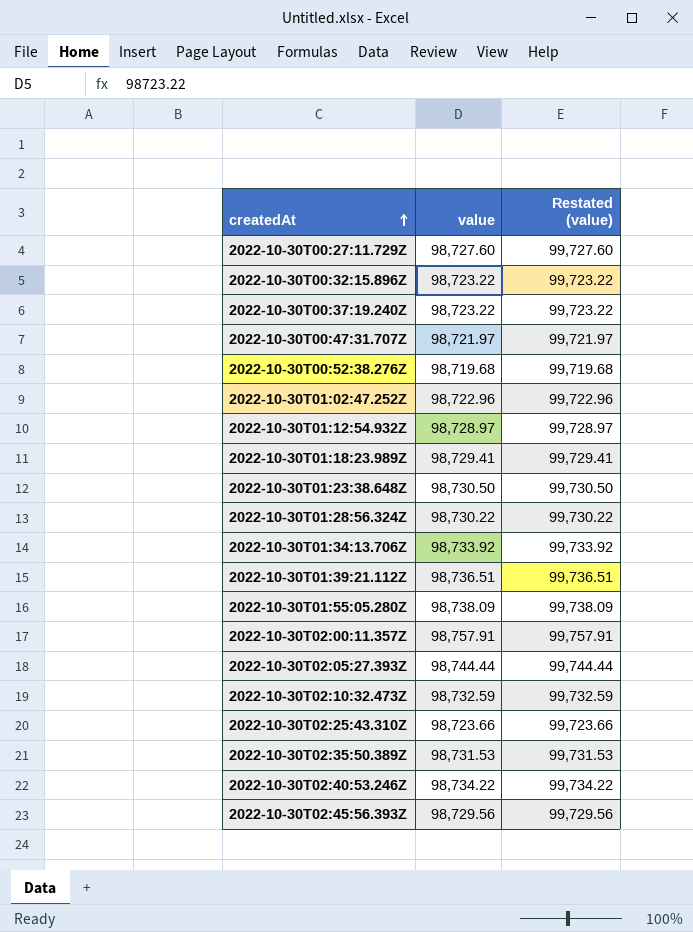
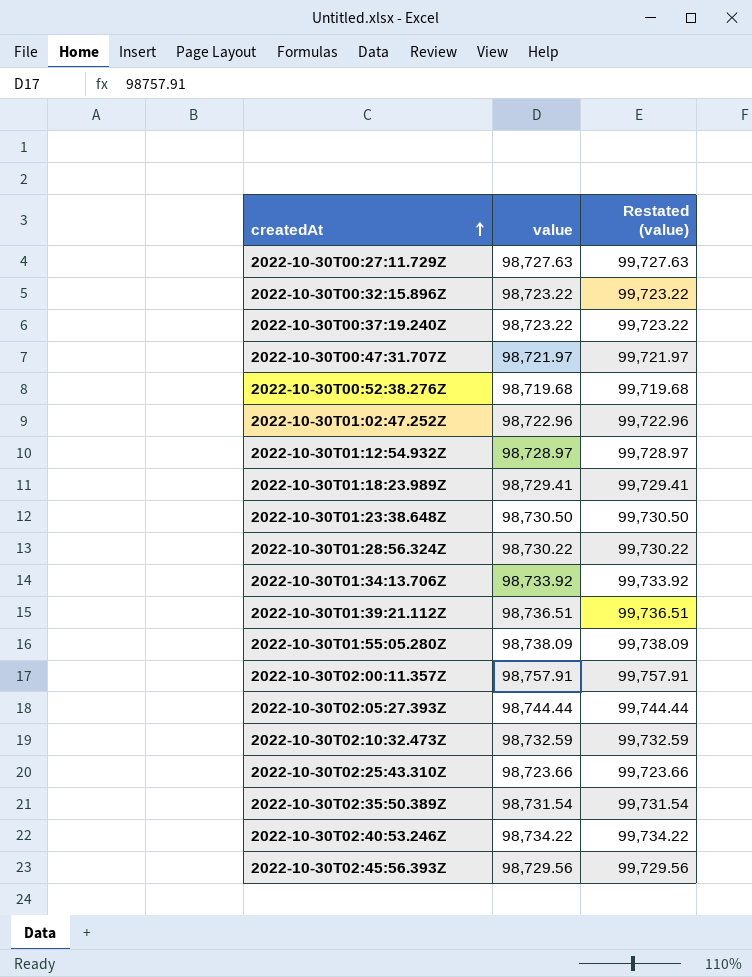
2022-10-30T00:27:11.729Z | value: 98,727.60 -> 98,727.63
2022-10-30T00:27:11.729Z | Restated (value): 99,727.60 -> 99,727.63
2022-10-30T02:35:50.389Z | value: 98,731.53 -> 98,731.54
2022-10-30T02:35:50.389Z | Restated (value): 99,731.53 -> 99,731.54

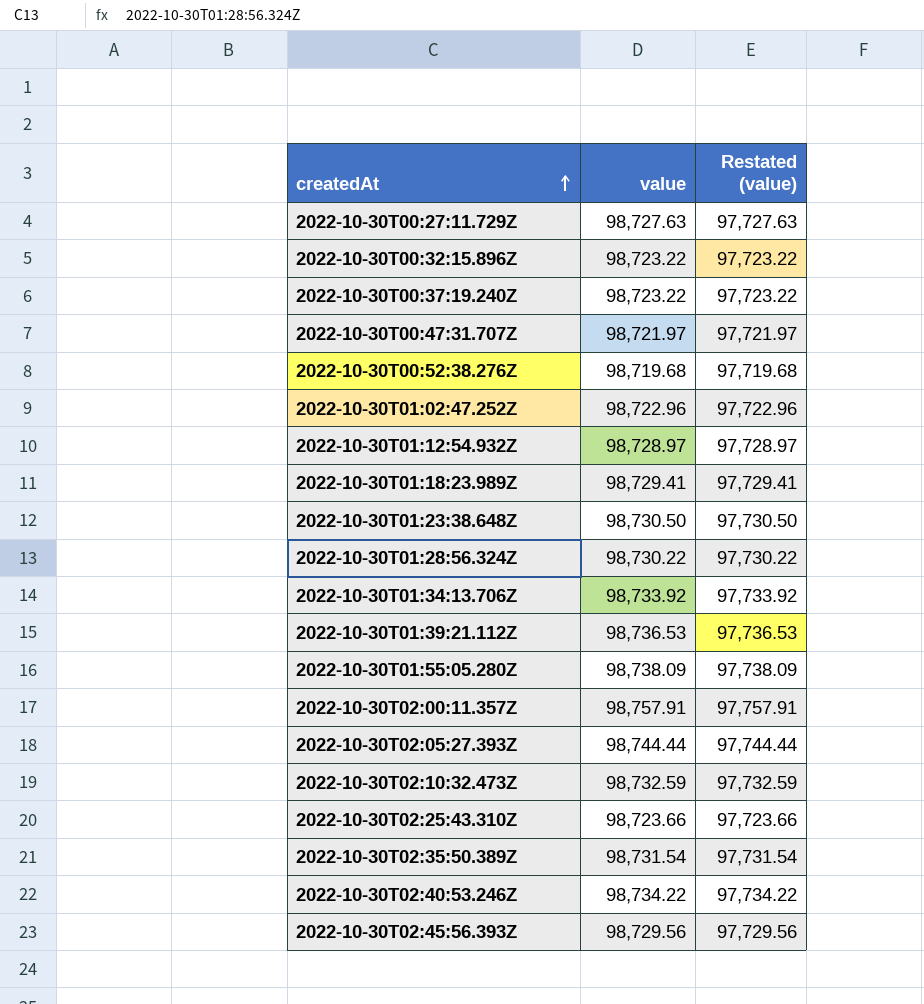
column Restated (value) | formula: [value] + 1000 -> [value] - 1000
2022-10-30T01:39:21.112Z | value: 98,736.51 -> 98,736.53

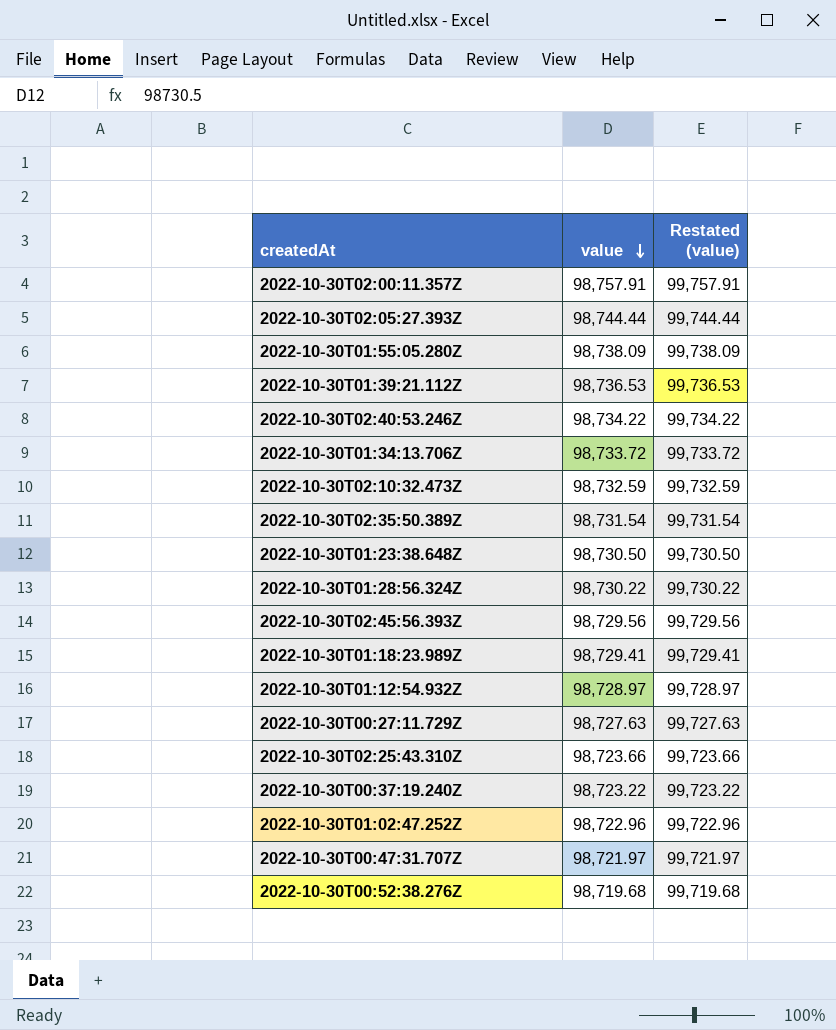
row order: createdAt ascending -> value descending
column Restated (value) | formula: [value] - 1000 -> [value] + 1000
row 2022-10-30T00:32:15.896Z: 98,723.22 | 97,723.22 -> none
2022-10-30T01:34:13.706Z | value: 98,733.92 -> 98,733.72

